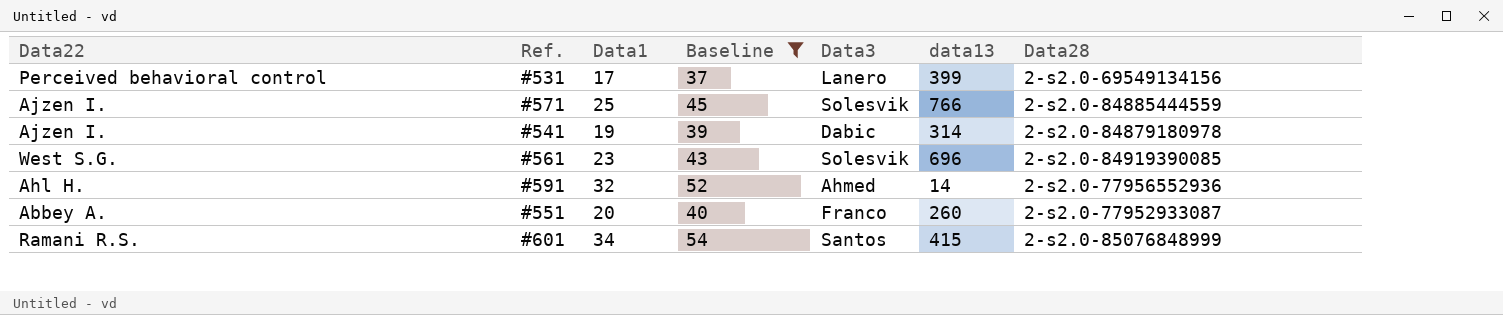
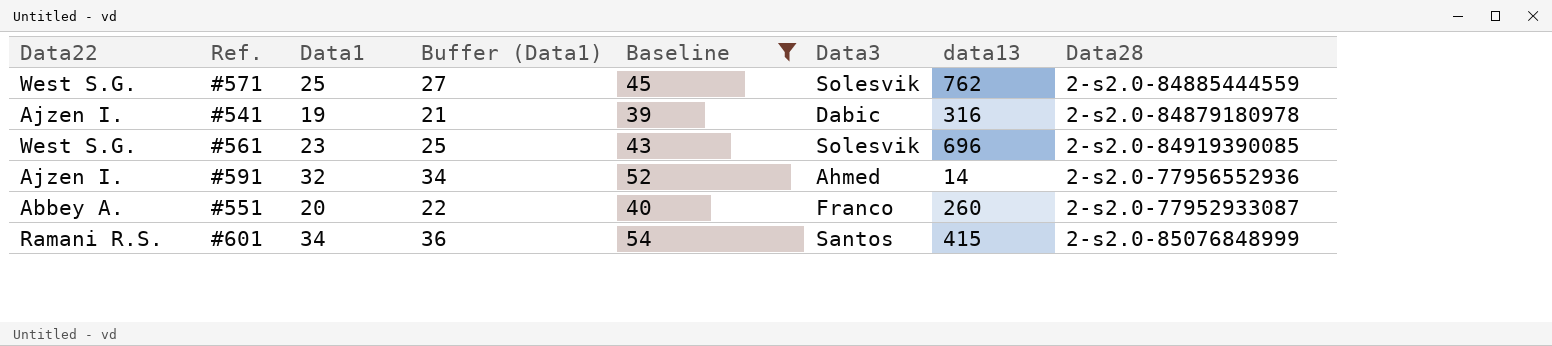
column Buffer (Data1) | formula: none -> [Data1] + 2
row #531: Perceived behavioral control | 17 | 37 | Lanero | 399 | 2-s2.0-69549134156 -> none
#571 | Data22: Ajzen I. -> West S.G.
#571 | data13: 766 -> 762
#541 | data13: 314 -> 316
#591 | Data22: Ahl H. -> Ajzen I.

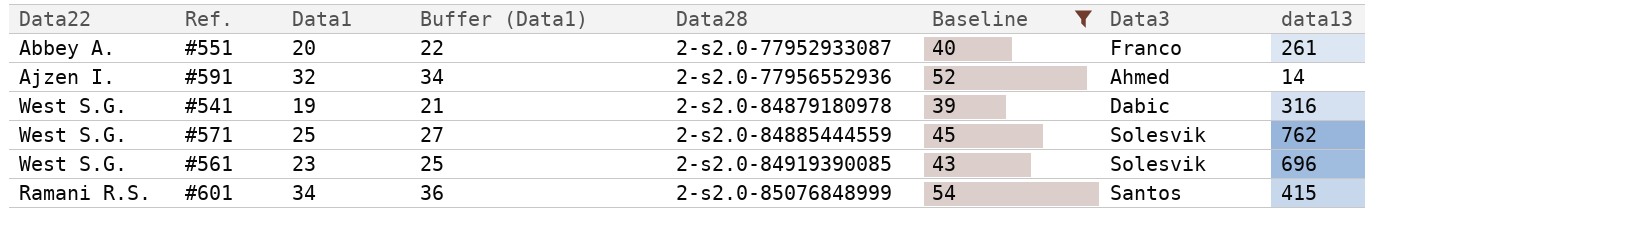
row order: none -> Data28 ascending
column Data28 | position: 8 -> 5
#551 | data13: 260 -> 261
#541 | Data22: Ajzen I. -> West S.G.

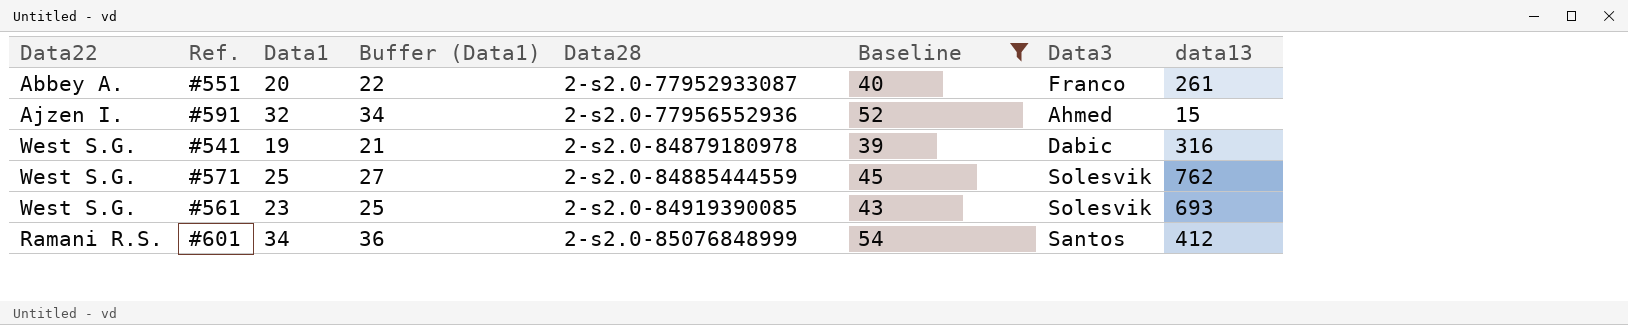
#591 | data13: 14 -> 15
#561 | data13: 696 -> 693
#601 | data13: 415 -> 412

